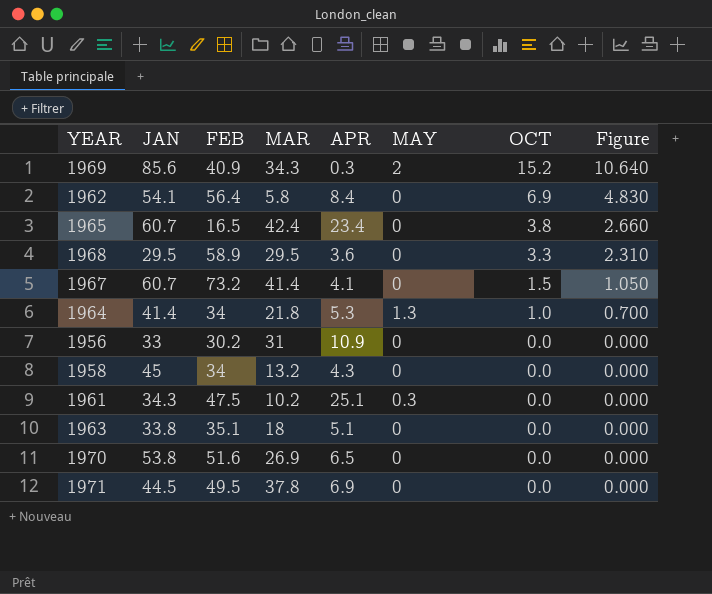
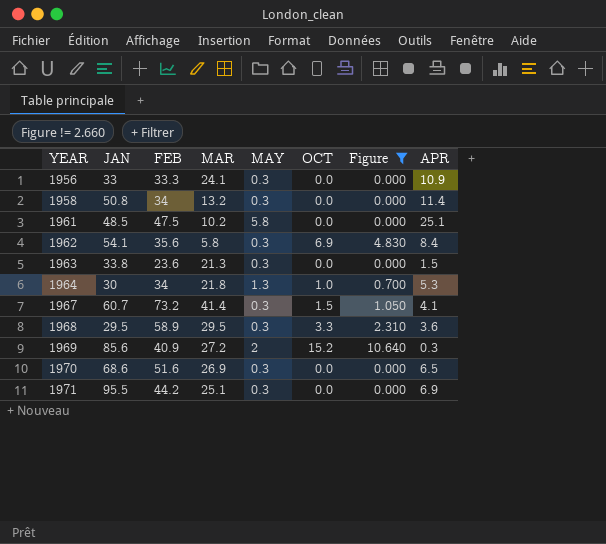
filter: none -> Figure != 2.660
row order: OCT descending -> YEAR ascending
column APR | position: 5 -> 8
1956 | FEB: 30.2 -> 33.3
1956 | MAR: 31 -> 24.1
1956 | MAY: 0 -> 0.3
1958 | JAN: 45 -> 50.8
1958 | MAY: 0 -> 0.3
1958 | APR: 4.3 -> 11.4
1961 | JAN: 34.3 -> 48.5
1961 | MAY: 0.3 -> 5.8
1962 | FEB: 56.4 -> 35.6
1962 | MAY: 0 -> 0.3
1963 | FEB: 35.1 -> 23.6
1963 | MAR: 18 -> 21.3
1963 | MAY: 0 -> 0.3
1963 | APR: 5.1 -> 1.5
1964 | JAN: 41.4 -> 30
1967 | MAY: 0 -> 0.3
1968 | MAY: 0 -> 0.3
1969 | MAR: 34.3 -> 27.2
1970 | JAN: 53.8 -> 68.6
1970 | MAY: 0 -> 0.3
1971 | JAN: 44.5 -> 95.5
1971 | FEB: 49.5 -> 44.2
1971 | MAR: 37.8 -> 25.1
1971 | MAY: 0 -> 0.3

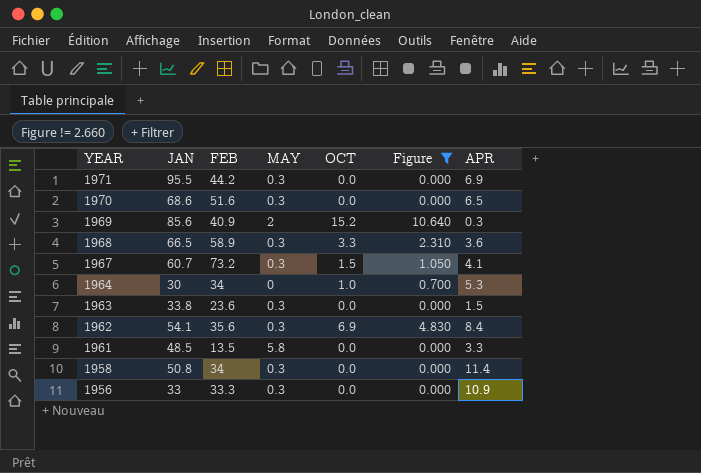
row order: YEAR ascending -> YEAR descending
column MAR | position: 4 -> none
1968 | JAN: 29.5 -> 66.5
1964 | MAY: 1.3 -> 0
1961 | FEB: 47.5 -> 13.5
1961 | APR: 25.1 -> 3.3

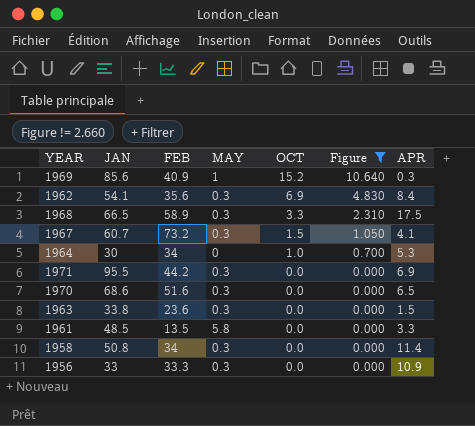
row order: YEAR descending -> OCT descending
1969 | MAY: 2 -> 1
1968 | APR: 3.6 -> 17.5

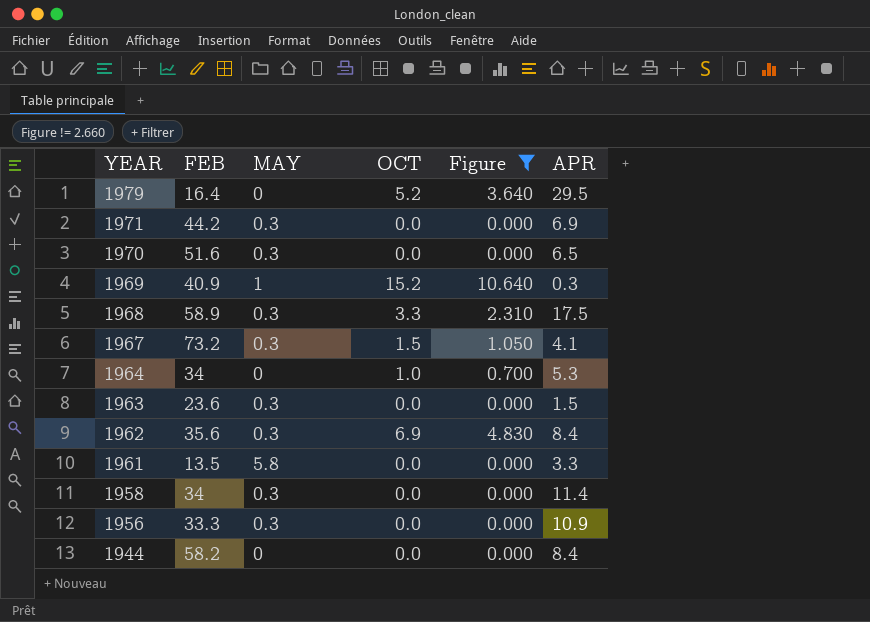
row order: OCT descending -> YEAR descending
column JAN | position: 2 -> none
row 1979: none -> 16.4 | 0 | 5.2 | 3.640 | 29.5
row 1944: none -> 58.2 | 0 | 0.0 | 0.000 | 8.4

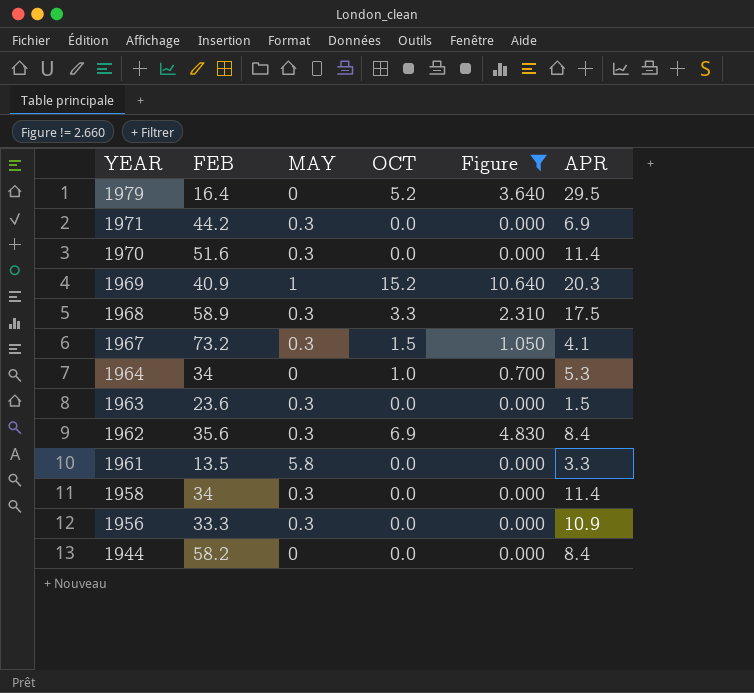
1970 | APR: 6.5 -> 11.4
1969 | APR: 0.3 -> 20.3

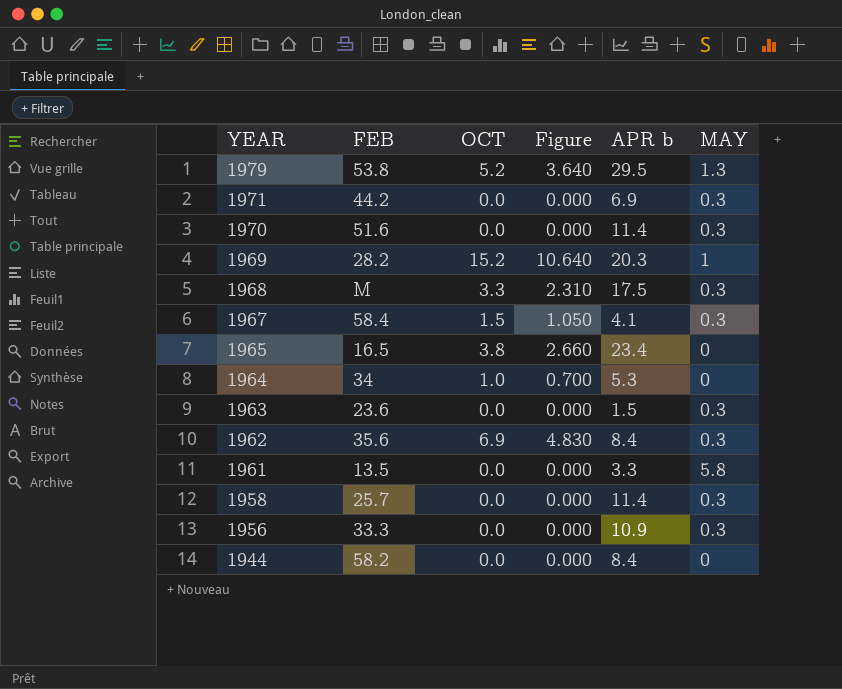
filter: Figure != 2.660 -> none
column name: APR -> APR b
column MAY | position: 3 -> 6
1979 | FEB: 16.4 -> 53.8
1979 | MAY: 0 -> 1.3
1969 | FEB: 40.9 -> 28.2
1968 | FEB: 58.9 -> M
1967 | FEB: 73.2 -> 58.4
1958 | FEB: 34 -> 25.7

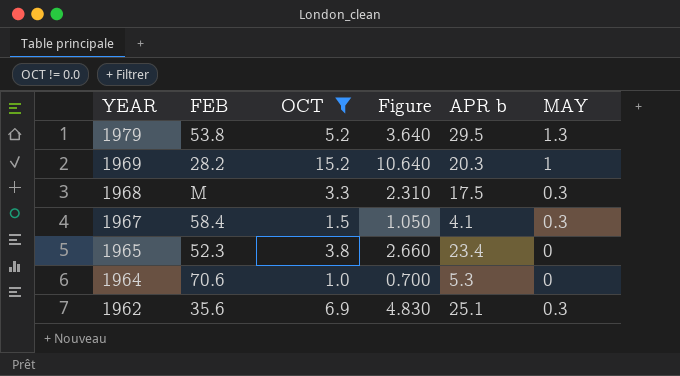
filter: none -> OCT != 0.0
1965 | FEB: 16.5 -> 52.3
1964 | FEB: 34 -> 70.6
1962 | APR b: 8.4 -> 25.1

